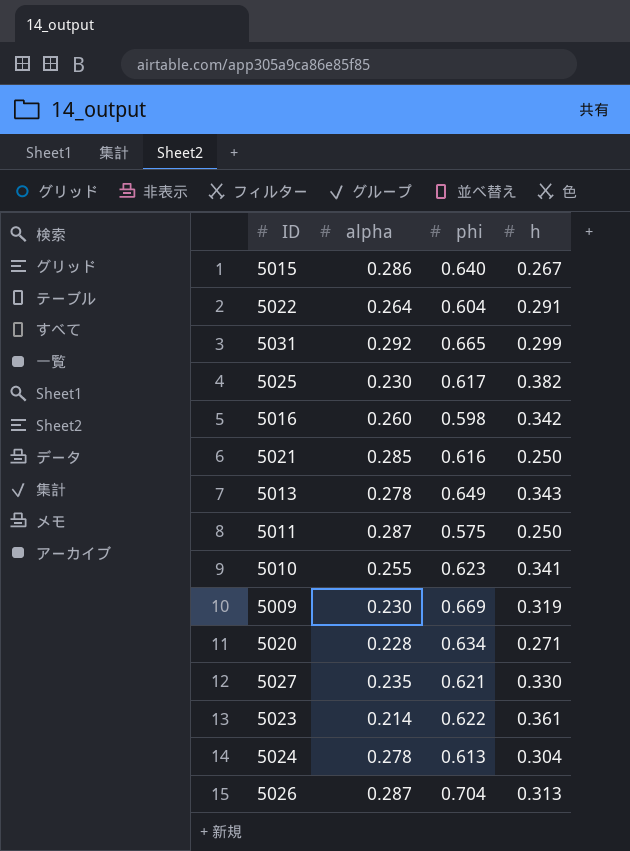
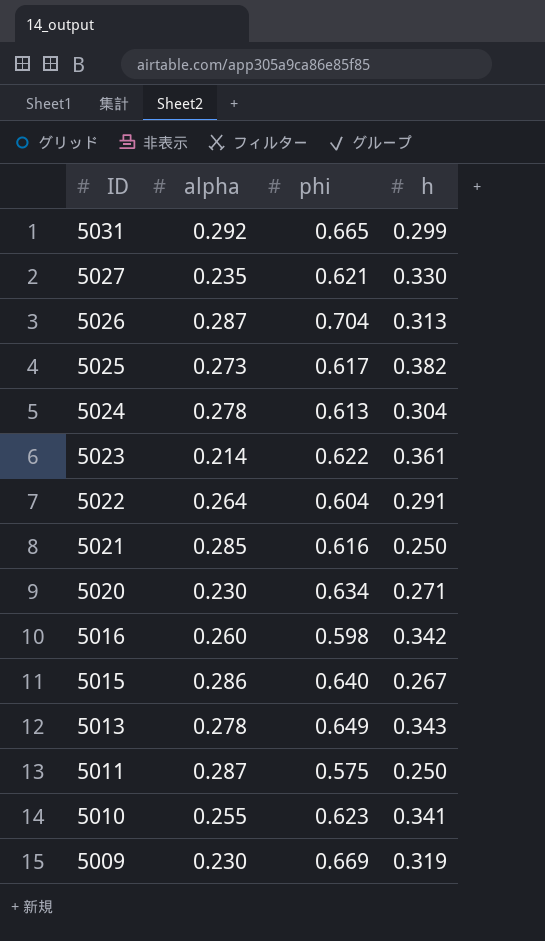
row order: none -> ID descending
5025 | alpha: 0.230 -> 0.273
5020 | alpha: 0.228 -> 0.230

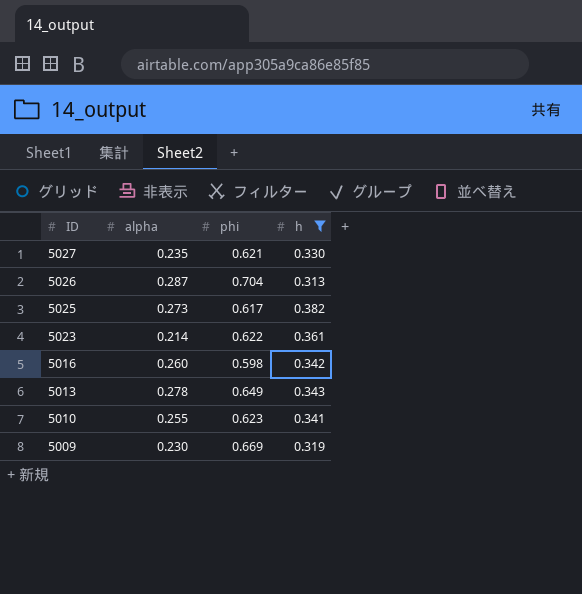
filter: none -> h >= 0.313

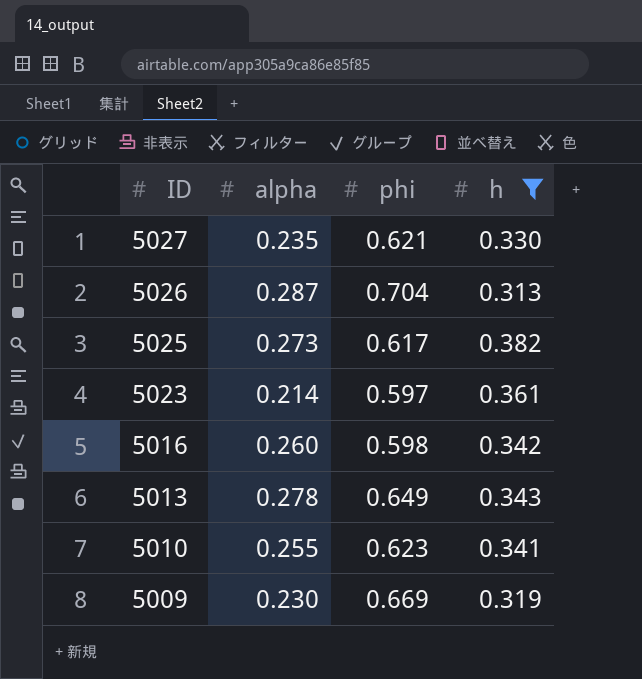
5023 | phi: 0.622 -> 0.597

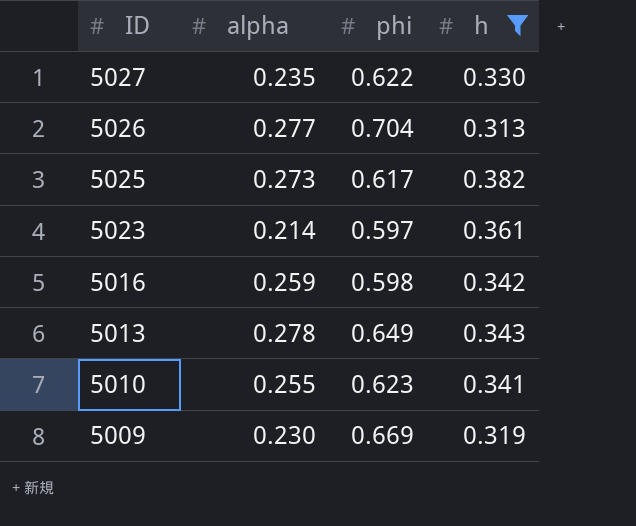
5027 | phi: 0.621 -> 0.622
5026 | alpha: 0.287 -> 0.277
5016 | alpha: 0.260 -> 0.259

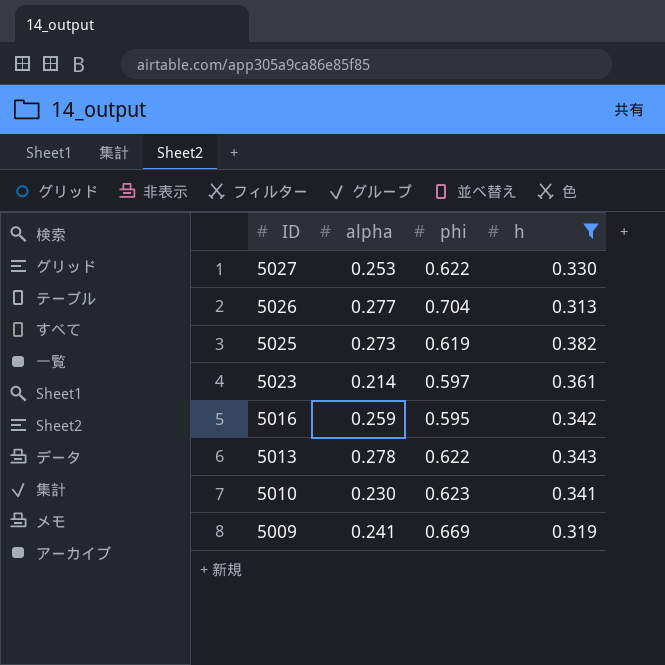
5027 | alpha: 0.235 -> 0.253
5025 | phi: 0.617 -> 0.619
5016 | phi: 0.598 -> 0.595
5013 | phi: 0.649 -> 0.622
5010 | alpha: 0.255 -> 0.230
5009 | alpha: 0.230 -> 0.241

